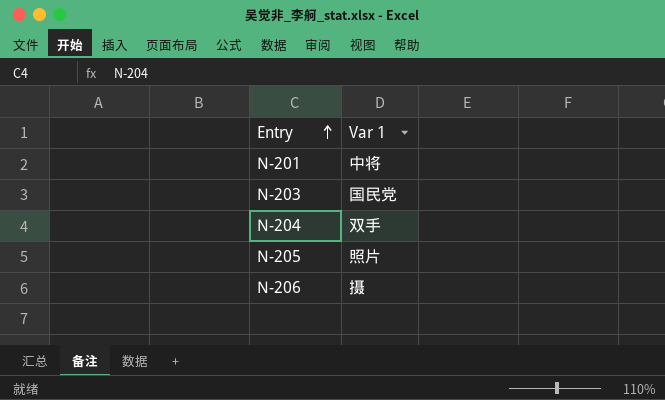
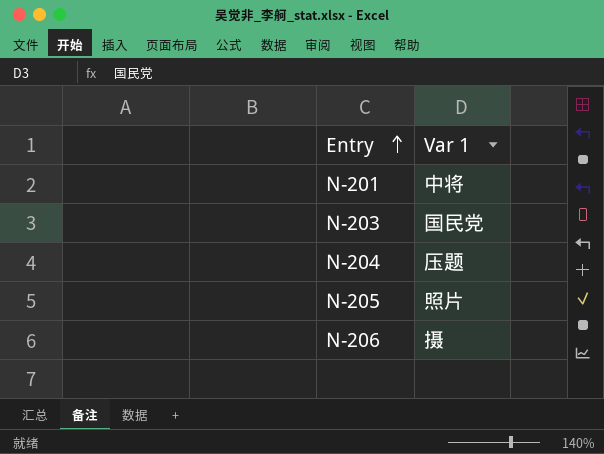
N-204 | Var 1: 双手 -> 压题

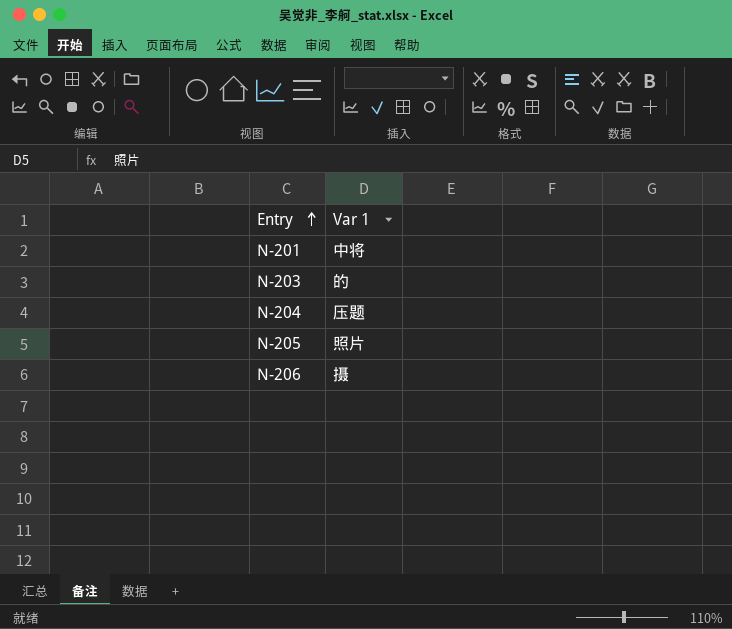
N-203 | Var 1: 国民党 -> 的

